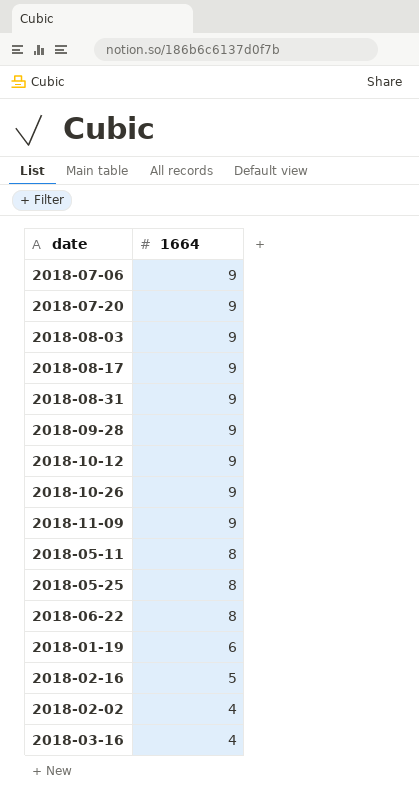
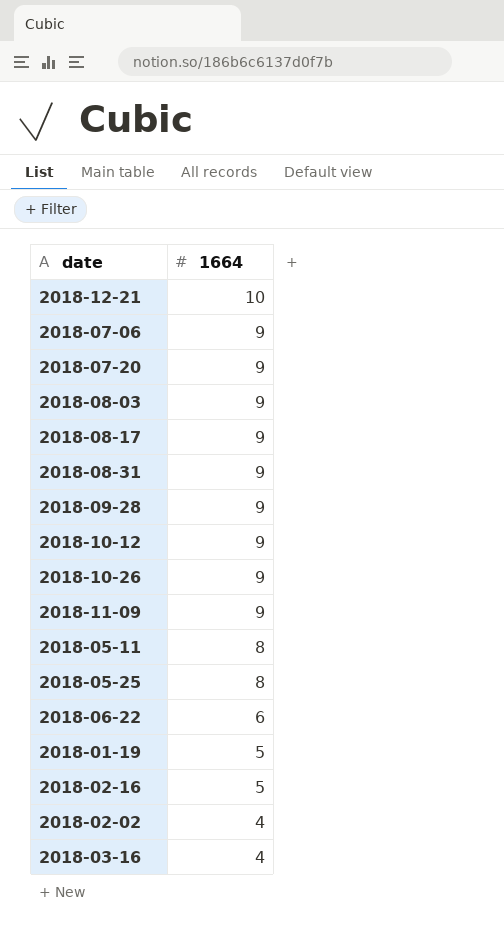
row 2018-12-21: none -> 10
2018-06-22 | 1664: 8 -> 6
2018-01-19 | 1664: 6 -> 5

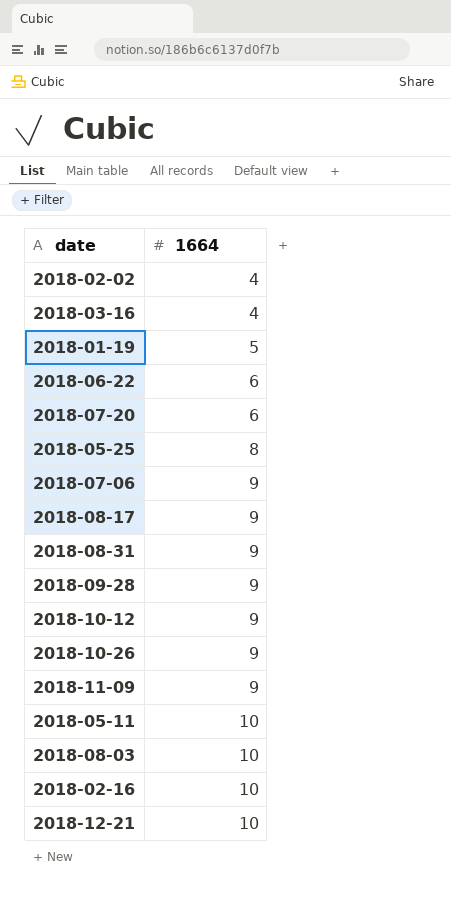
row order: 1664 descending -> 1664 ascending
2018-07-20 | 1664: 9 -> 6
2018-05-11 | 1664: 8 -> 10
2018-08-03 | 1664: 9 -> 10
2018-02-16 | 1664: 5 -> 10

